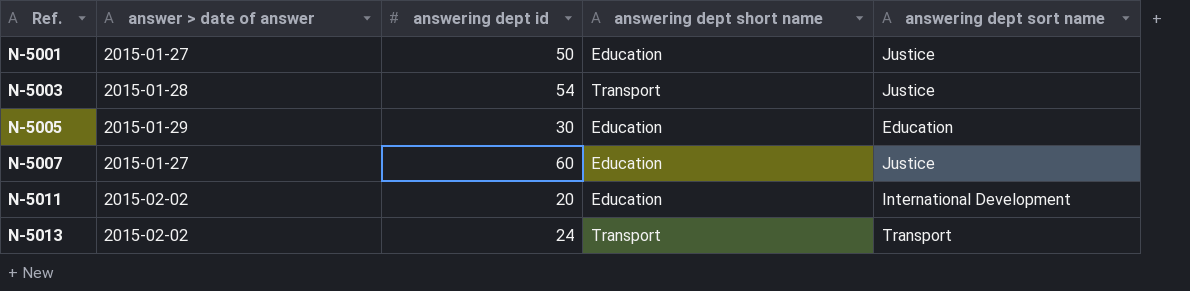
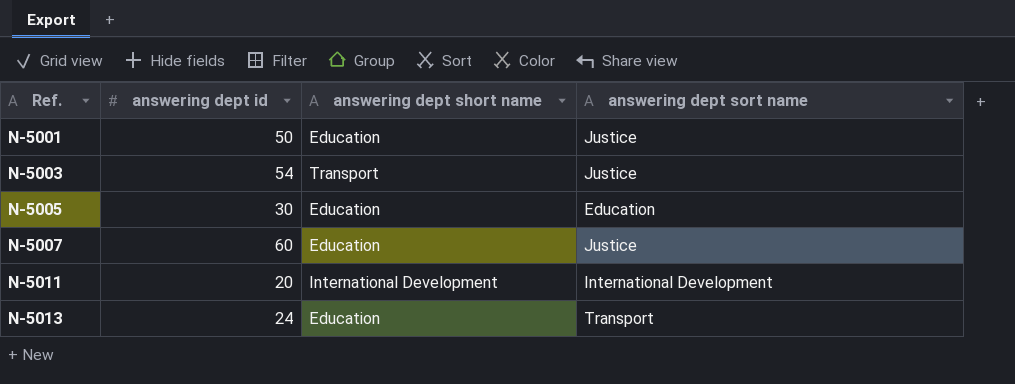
column answer > date of answer | position: 2 -> none
N-5011 | answering dept short name: Education -> International Development
N-5013 | answering dept short name: Transport -> Education

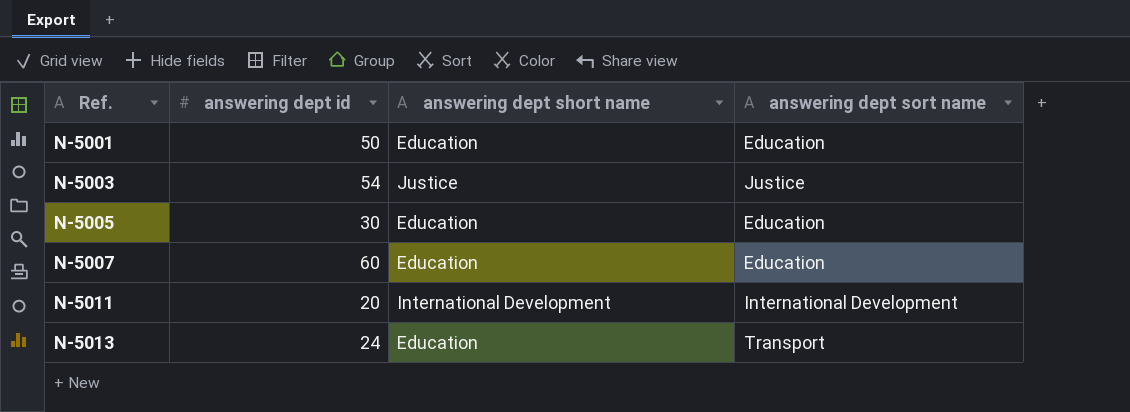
N-5001 | answering dept sort name: Justice -> Education
N-5003 | answering dept short name: Transport -> Justice
N-5007 | answering dept sort name: Justice -> Education

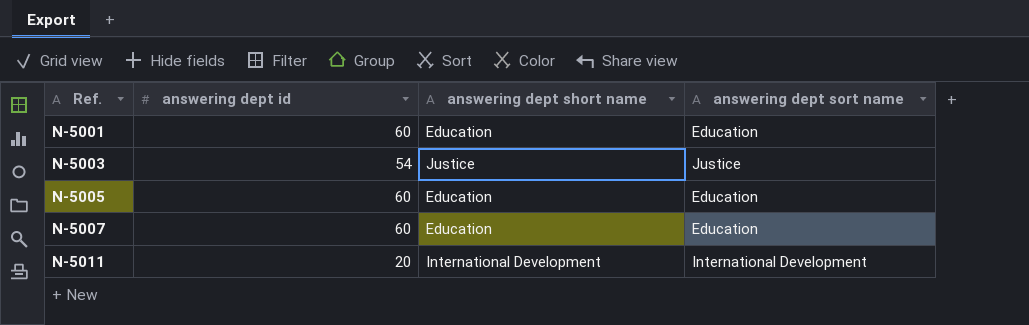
row N-5013: 24 | Education | Transport -> none
N-5001 | answering dept id: 50 -> 60
N-5005 | answering dept id: 30 -> 60

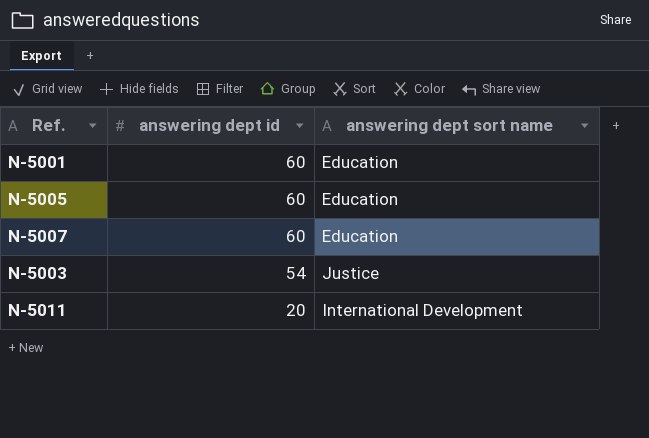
row order: Ref. ascending -> answering dept id descending
column answering dept short name | position: 3 -> none

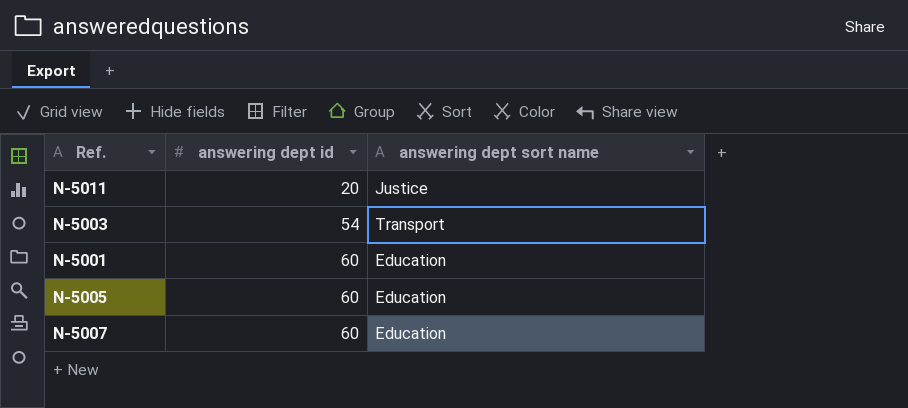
row order: answering dept id descending -> answering dept id ascending
N-5011 | answering dept sort name: International Development -> Justice
N-5003 | answering dept sort name: Justice -> Transport

